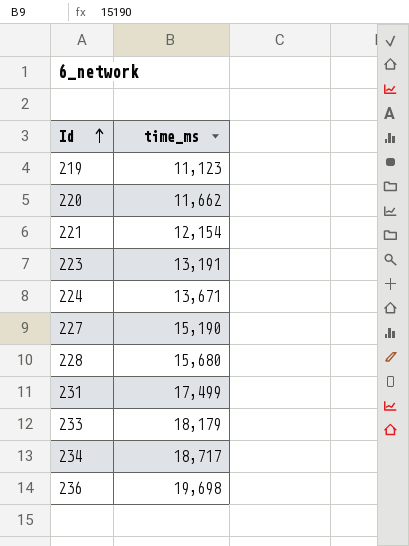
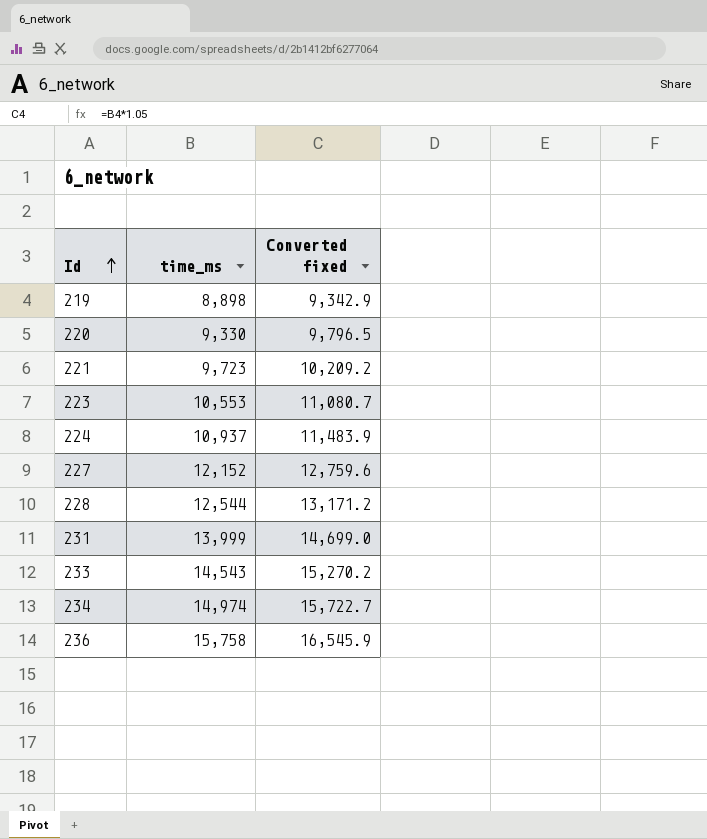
column Converted fixed | formula: none -> [time_ms] * 1.05
219 | time_ms: 11,123 -> 8,898
220 | time_ms: 11,662 -> 9,330
221 | time_ms: 12,154 -> 9,723
223 | time_ms: 13,191 -> 10,553
224 | time_ms: 13,671 -> 10,937
227 | time_ms: 15,190 -> 12,152
228 | time_ms: 15,680 -> 12,544
231 | time_ms: 17,499 -> 13,999
233 | time_ms: 18,179 -> 14,543
234 | time_ms: 18,717 -> 14,974
236 | time_ms: 19,698 -> 15,758

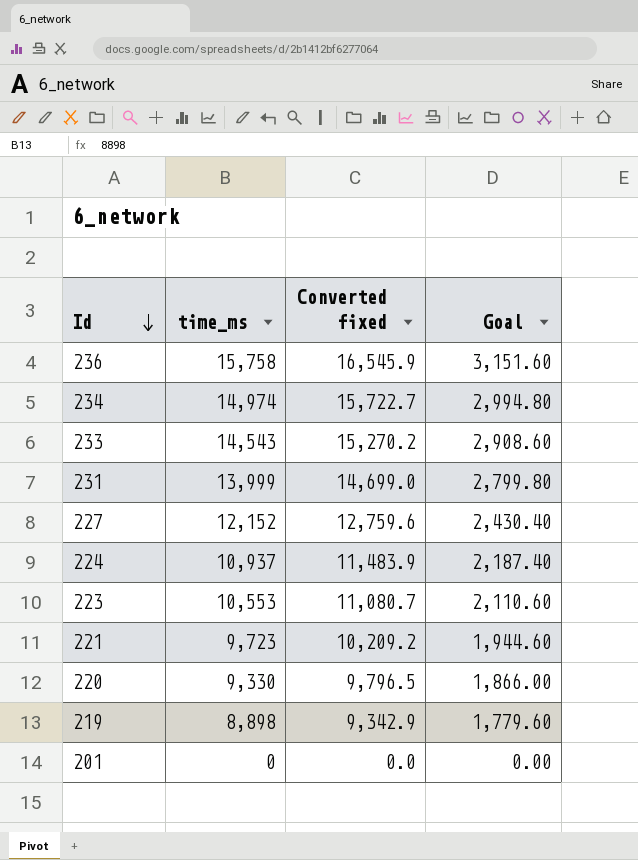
row order: Id ascending -> Id descending
column Goal | formula: none -> [time_ms] * 0.2
row 228: 12,544 | 13,171.2 -> none
row 201: none -> 0 | 0.0 | 0.00

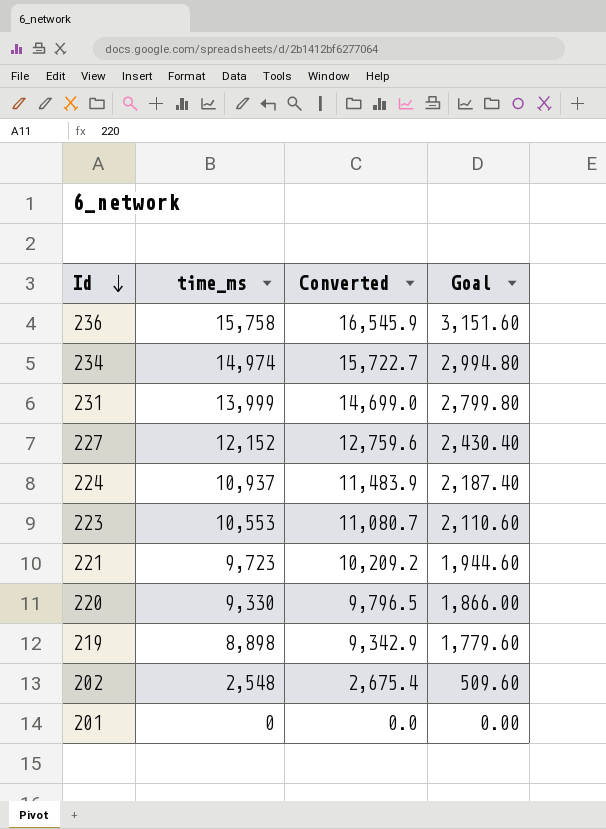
column name: Converted fixed -> Converted
row 233: 14,543 | 15,270.2 | 2,908.60 -> none
row 202: none -> 2,548 | 2,675.4 | 509.60

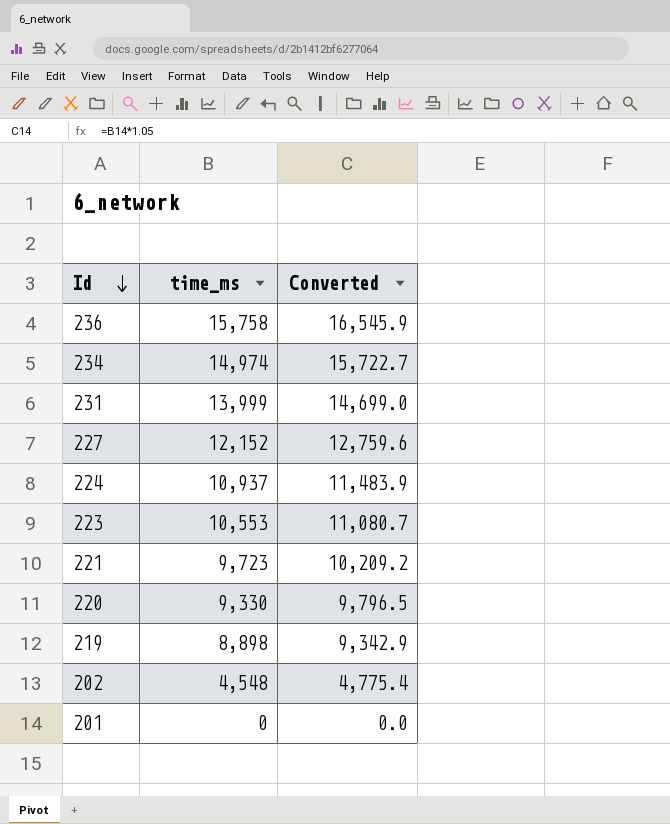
column Goal | formula: [time_ms] * 0.2 -> none
202 | time_ms: 2,548 -> 4,548
202 | Converted: 2,675.4 -> 4,775.4

